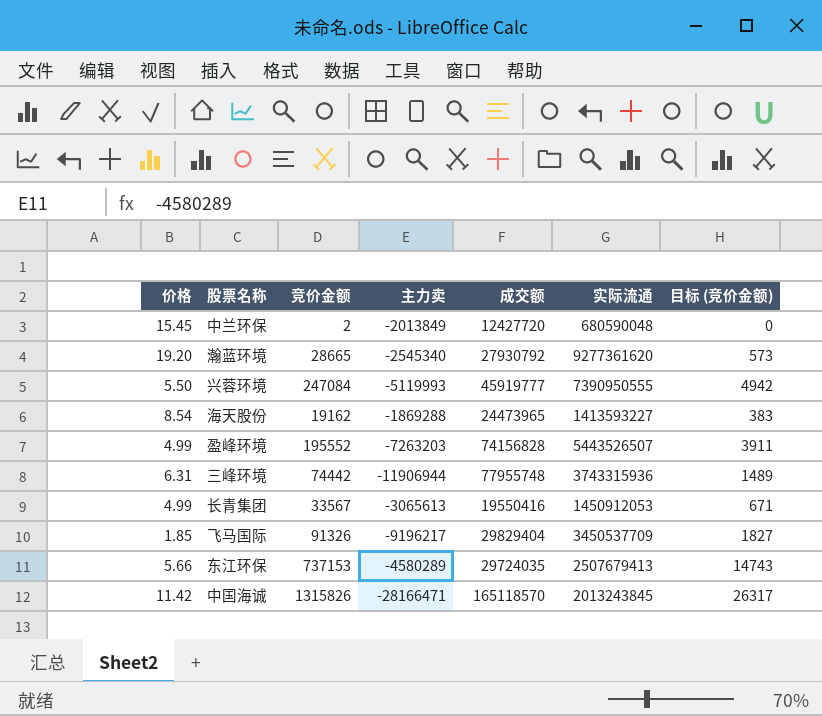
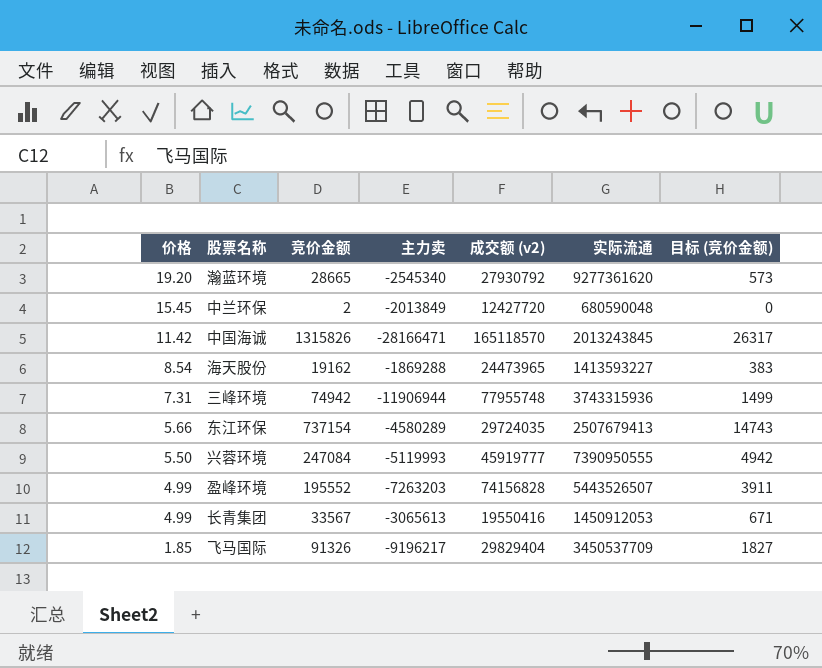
row order: none -> 价格 descending
column name: 成交额 -> 成交额 (v2)
三峰环境 | 价格: 6.31 -> 7.31
三峰环境 | 竞价金额: 74442 -> 74942
三峰环境 | 目标 (竞价金额): 1489 -> 1499
东江环保 | 竞价金额: 737153 -> 737154

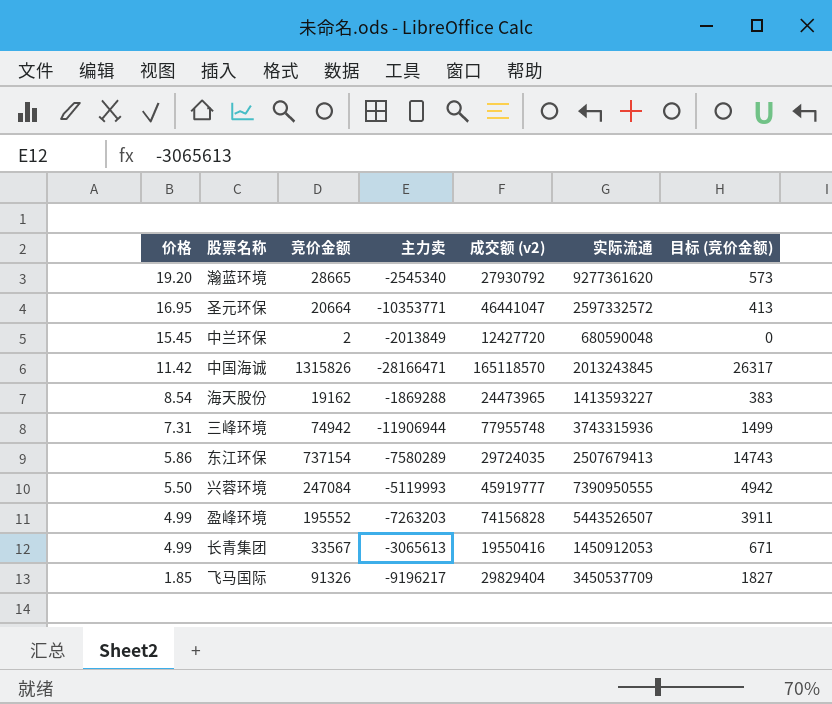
row 圣元环保: none -> 16.95 | 20664 | -10353771 | 46441047 | 2597332572 | 413
东江环保 | 价格: 5.66 -> 5.86
东江环保 | 主力卖: -4580289 -> -7580289

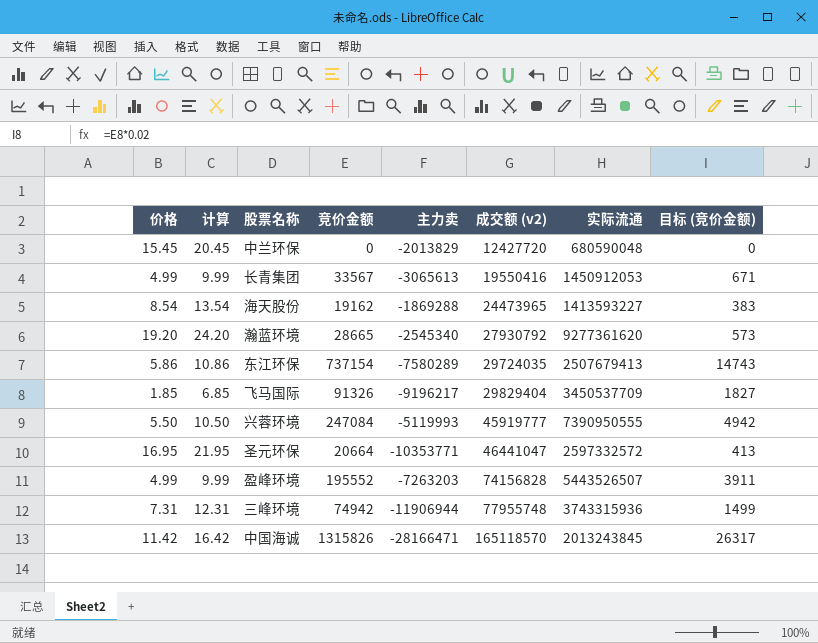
row order: 价格 descending -> 成交额 (v2) ascending
column 计算 | formula: none -> [价格] + 5
中兰环保 | 竞价金额: 2 -> 0
中兰环保 | 主力卖: -2013849 -> -2013829

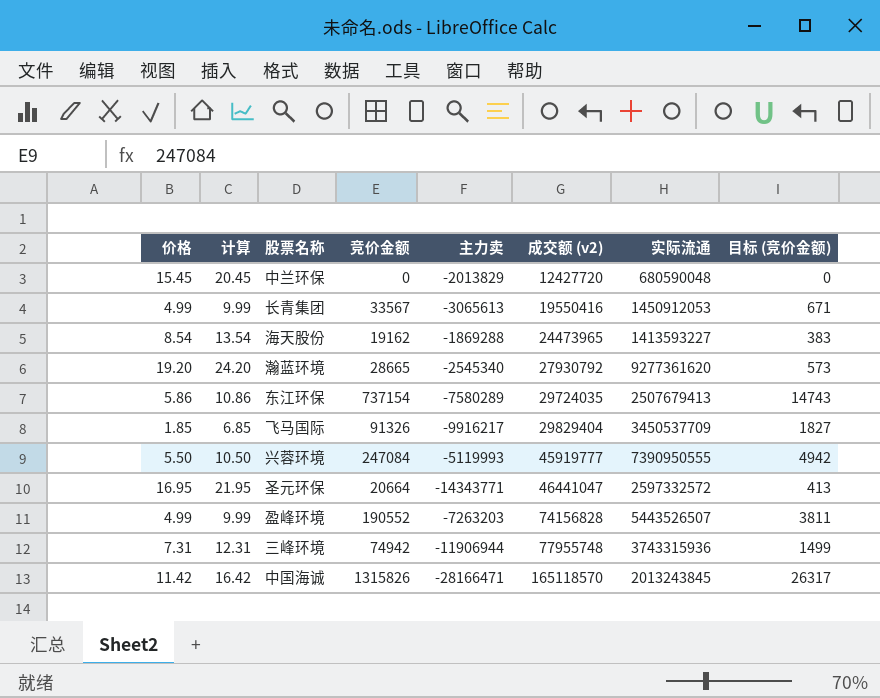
飞马国际 | 主力卖: -9196217 -> -9916217
圣元环保 | 主力卖: -10353771 -> -14343771
盈峰环境 | 竞价金额: 195552 -> 190552
盈峰环境 | 目标 (竞价金额): 3911 -> 3811

